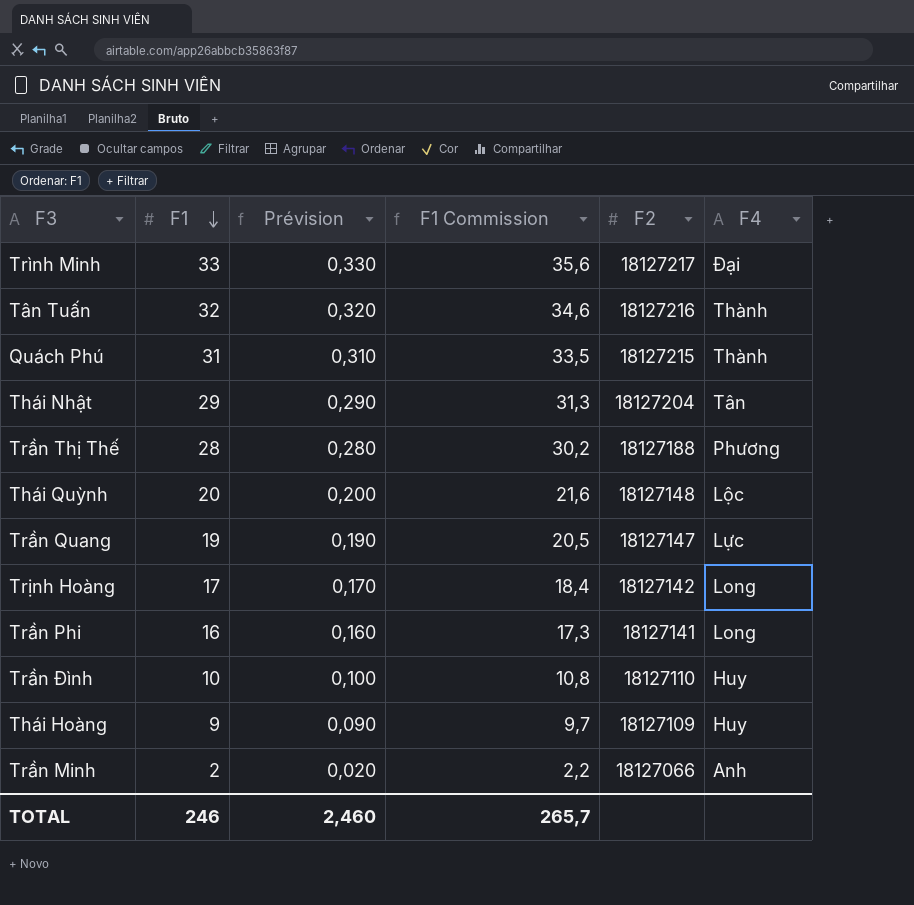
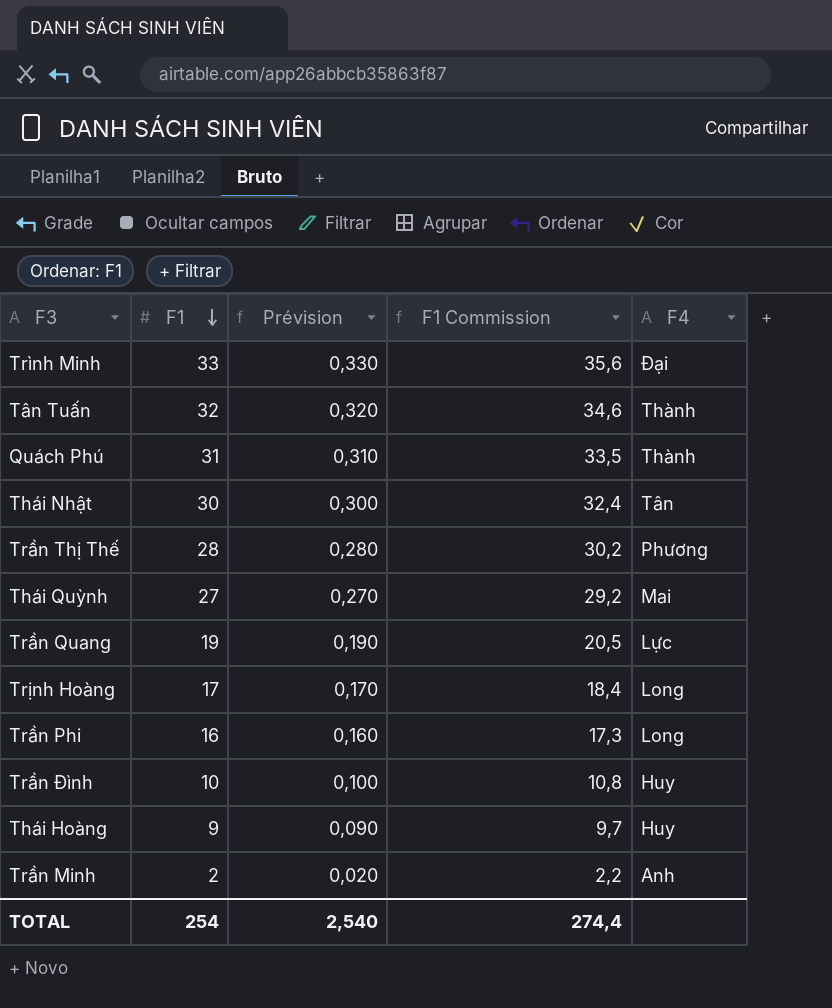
column F2 | position: 5 -> none
Thái Nhật | F1: 29 -> 30
Thái Nhật | Prévision: 0,290 -> 0,300
Thái Nhật | F1 Commission: 31,3 -> 32,4
Thái Quỳnh | F1: 20 -> 27
Thái Quỳnh | Prévision: 0,200 -> 0,270
Thái Quỳnh | F1 Commission: 21,6 -> 29,2
Thái Quỳnh | F4: Lộc -> Mai
TOTAL | F1: 246 -> 254
TOTAL | Prévision: 2,460 -> 2,540
TOTAL | F1 Commission: 265,7 -> 274,4

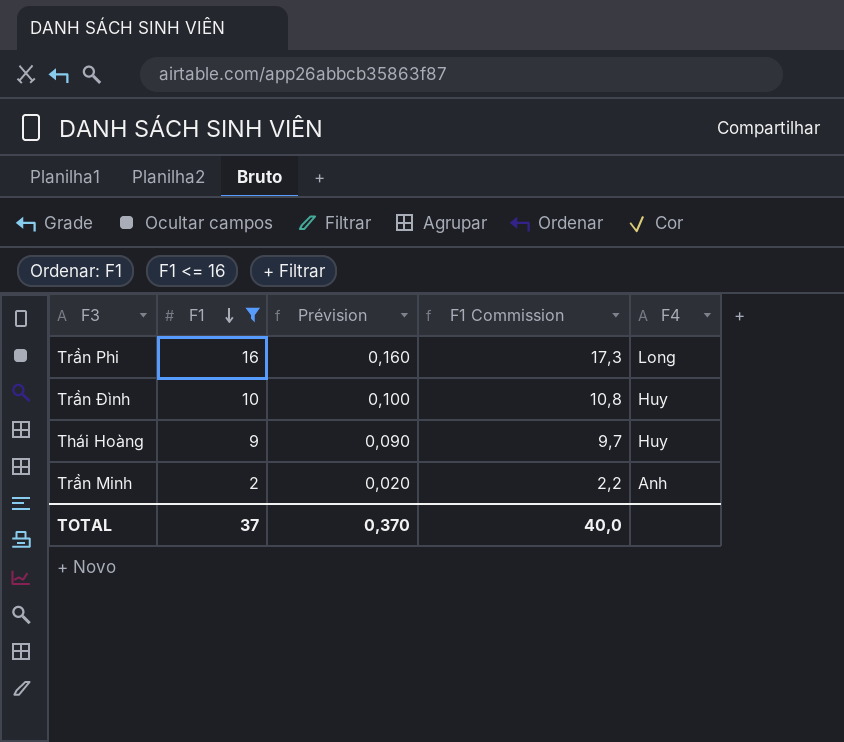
filter: none -> F1 <= 16
TOTAL | F1: 254 -> 37
TOTAL | Prévision: 2,540 -> 0,370
TOTAL | F1 Commission: 274,4 -> 40,0

